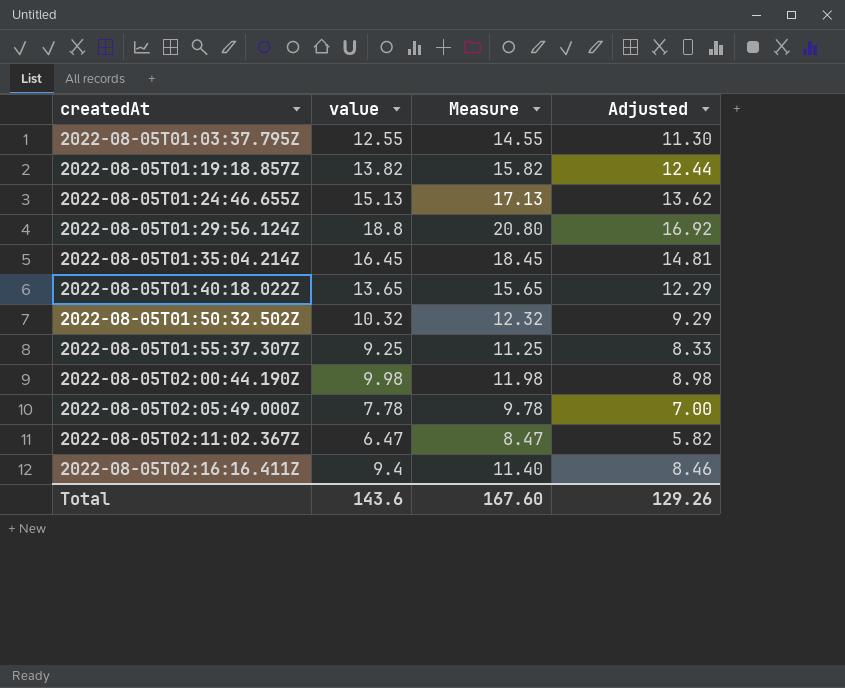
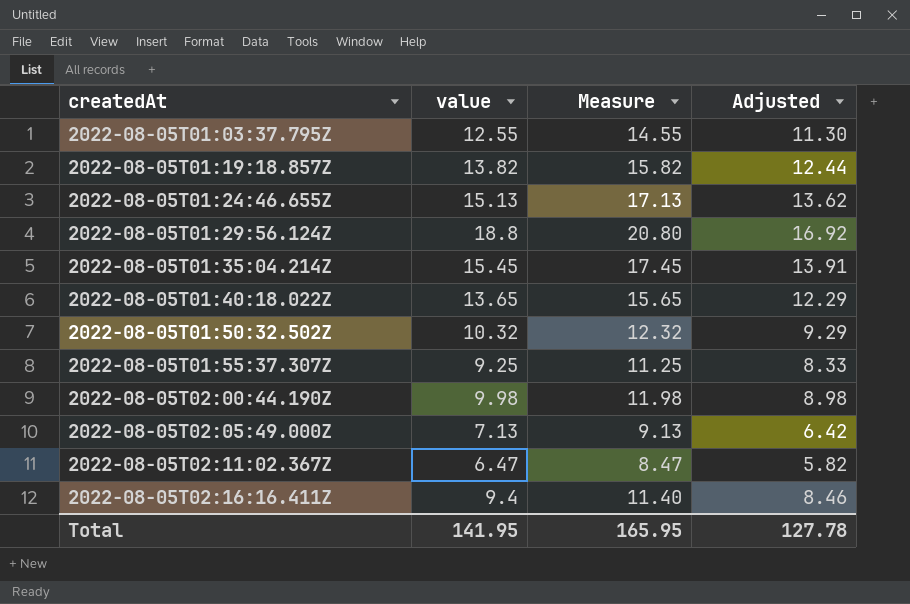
2022-08-05T01:35:04.214Z | value: 16.45 -> 15.45
2022-08-05T01:35:04.214Z | Measure: 18.45 -> 17.45
2022-08-05T01:35:04.214Z | Adjusted: 14.81 -> 13.91
2022-08-05T02:05:49.000Z | value: 7.78 -> 7.13
2022-08-05T02:05:49.000Z | Measure: 9.78 -> 9.13
2022-08-05T02:05:49.000Z | Adjusted: 7.00 -> 6.42
Total | value: 143.6 -> 141.95
Total | Measure: 167.60 -> 165.95
Total | Adjusted: 129.26 -> 127.78

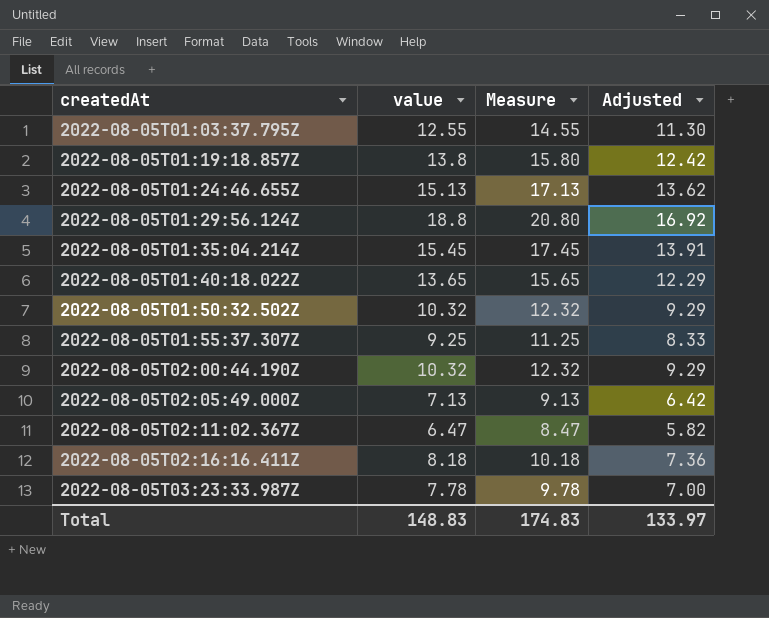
2022-08-05T01:19:18.857Z | value: 13.82 -> 13.8
2022-08-05T01:19:18.857Z | Measure: 15.82 -> 15.80
2022-08-05T01:19:18.857Z | Adjusted: 12.44 -> 12.42
2022-08-05T02:00:44.190Z | value: 9.98 -> 10.32
2022-08-05T02:00:44.190Z | Measure: 11.98 -> 12.32
2022-08-05T02:00:44.190Z | Adjusted: 8.98 -> 9.29
2022-08-05T02:16:16.411Z | value: 9.4 -> 8.18
2022-08-05T02:16:16.411Z | Measure: 11.40 -> 10.18
2022-08-05T02:16:16.411Z | Adjusted: 8.46 -> 7.36
row 2022-08-05T03:23:33.987Z: none -> 7.78 | 9.78 | 7.00
Total | value: 141.95 -> 148.83
Total | Measure: 165.95 -> 174.83
Total | Adjusted: 127.78 -> 133.97

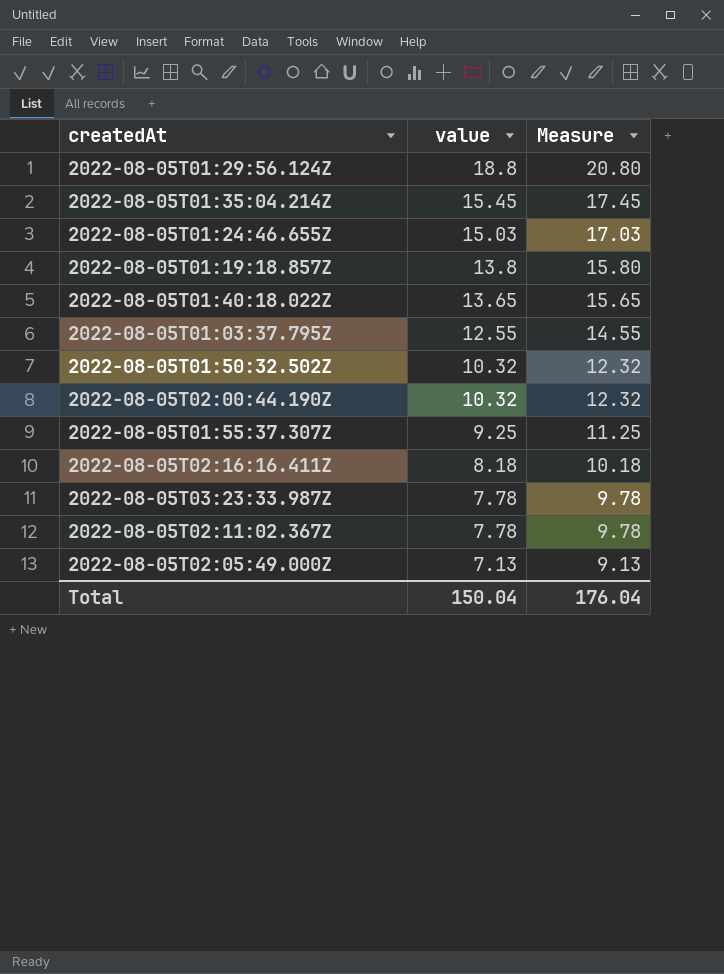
row order: createdAt ascending -> value descending
column Adjusted | formula: [value] * 0.9 -> none
2022-08-05T01:24:46.655Z | value: 15.13 -> 15.03
2022-08-05T01:24:46.655Z | Measure: 17.13 -> 17.03
2022-08-05T02:11:02.367Z | value: 6.47 -> 7.78
2022-08-05T02:11:02.367Z | Measure: 8.47 -> 9.78
Total | value: 148.83 -> 150.04
Total | Measure: 174.83 -> 176.04

